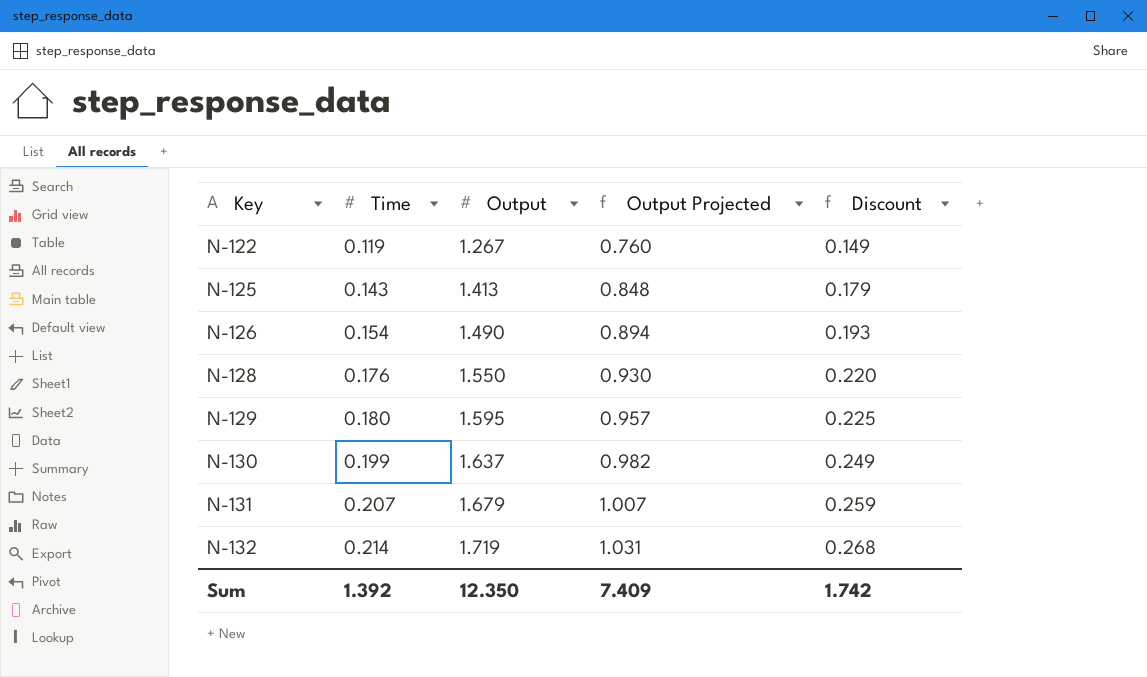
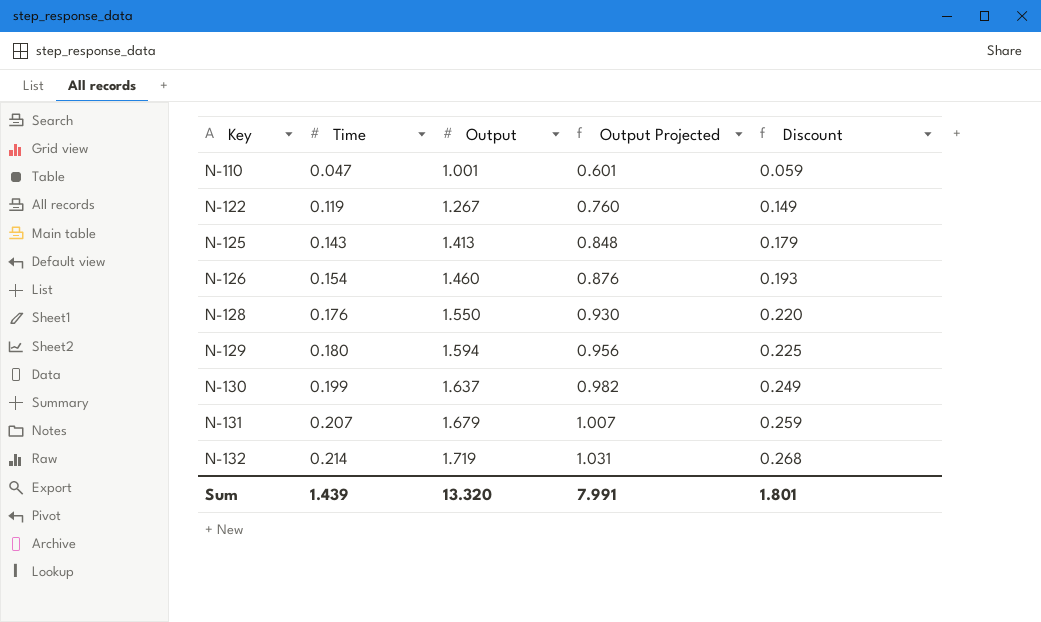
row N-110: none -> 0.047 | 1.001 | 0.601 | 0.059
N-126 | Output: 1.490 -> 1.460
N-126 | Output Projected: 0.894 -> 0.876
N-129 | Output: 1.595 -> 1.594
N-129 | Output Projected: 0.957 -> 0.956
Sum | Time: 1.392 -> 1.439
Sum | Output: 12.350 -> 13.320
Sum | Output Projected: 7.409 -> 7.991
Sum | Discount: 1.742 -> 1.801

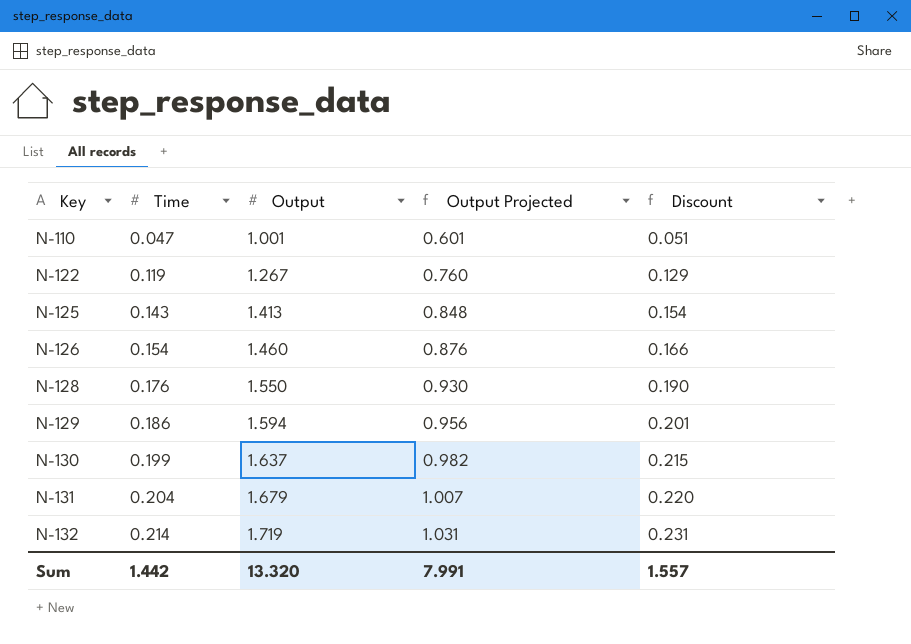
column Discount | formula: [Time] * 1.25 -> [Time] * 1.08
N-129 | Time: 0.180 -> 0.186
N-131 | Time: 0.207 -> 0.204
Sum | Time: 1.439 -> 1.442
Sum | Discount: 1.801 -> 1.557

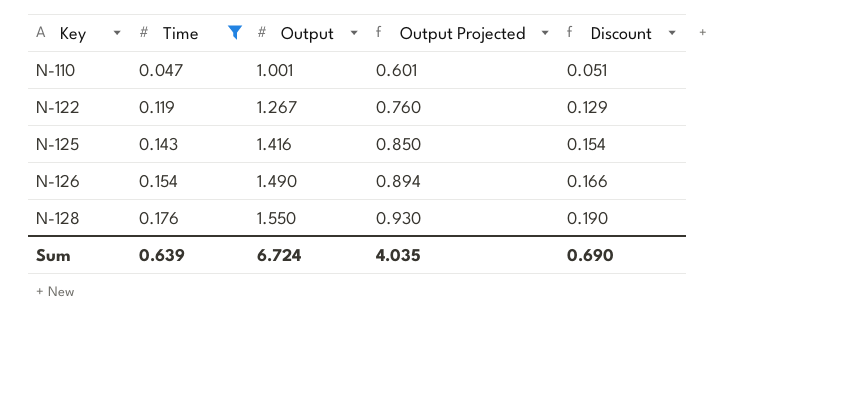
filter: none -> Time <= 0.176
N-125 | Output: 1.413 -> 1.416
N-125 | Output Projected: 0.848 -> 0.850
N-126 | Output: 1.460 -> 1.490
N-126 | Output Projected: 0.876 -> 0.894
Sum | Time: 1.442 -> 0.639
Sum | Output: 13.320 -> 6.724
Sum | Output Projected: 7.991 -> 4.035
Sum | Discount: 1.557 -> 0.690

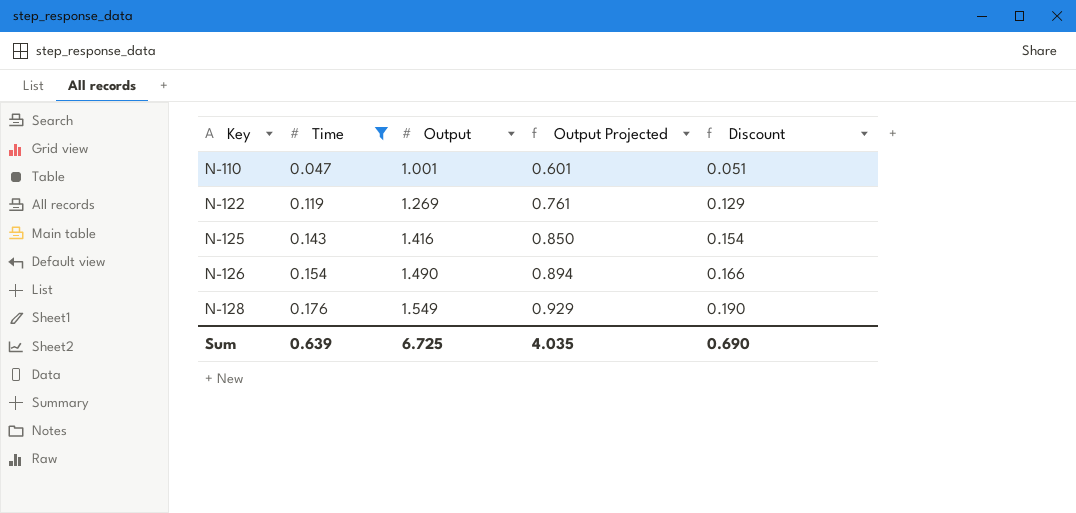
N-122 | Output: 1.267 -> 1.269
N-122 | Output Projected: 0.760 -> 0.761
N-128 | Output: 1.550 -> 1.549
N-128 | Output Projected: 0.930 -> 0.929
Sum | Output: 6.724 -> 6.725

